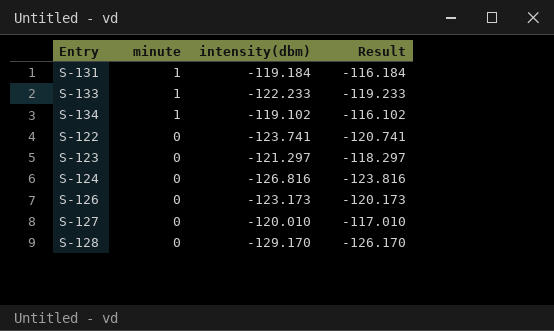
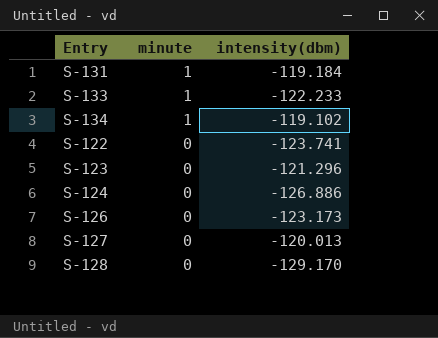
column Result | formula: [intensity(dbm)] + 3 -> none
S-123 | intensity(dbm): -121.297 -> -121.296
S-124 | intensity(dbm): -126.816 -> -126.886
S-127 | intensity(dbm): -120.010 -> -120.013

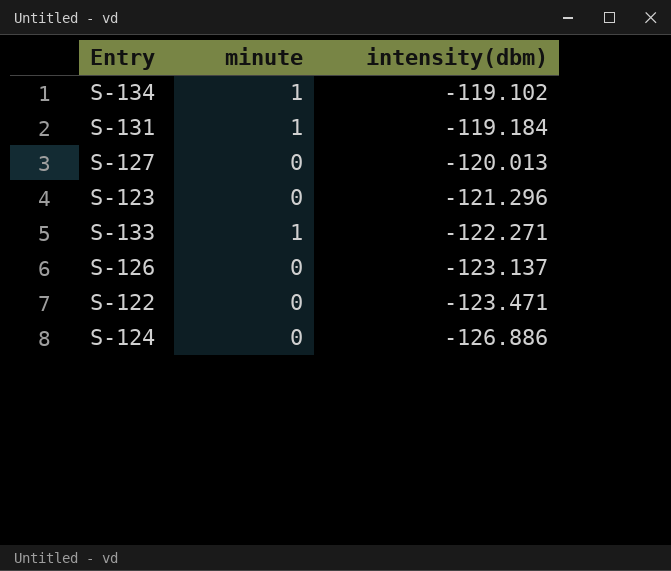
row order: minute descending -> intensity(dbm) descending
row S-128: 0 | -129.170 -> none
S-133 | intensity(dbm): -122.233 -> -122.271
S-126 | intensity(dbm): -123.173 -> -123.137
S-122 | intensity(dbm): -123.741 -> -123.471

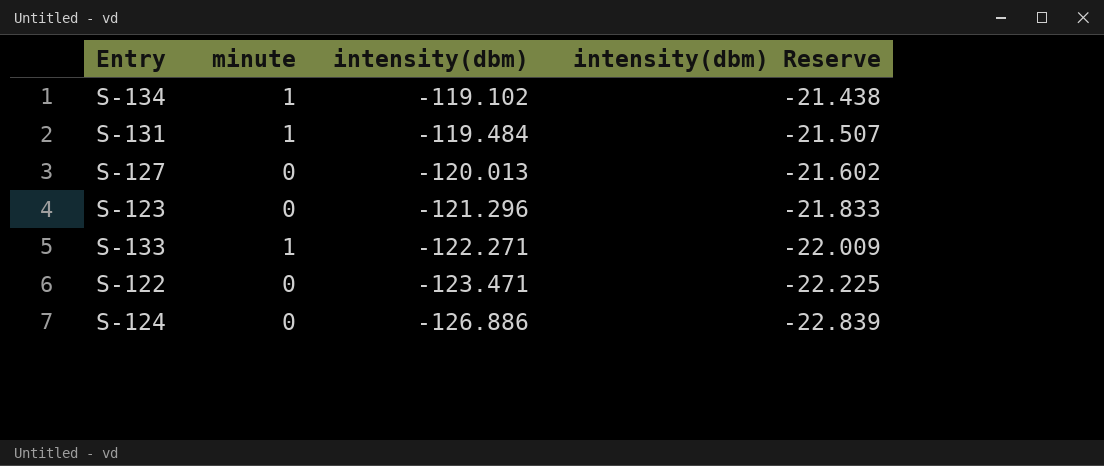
column intensity(dbm) Reserve | formula: none -> [intensity(dbm)] * 0.18
row S-126: 0 | -123.137 -> none
S-131 | intensity(dbm): -119.184 -> -119.484

